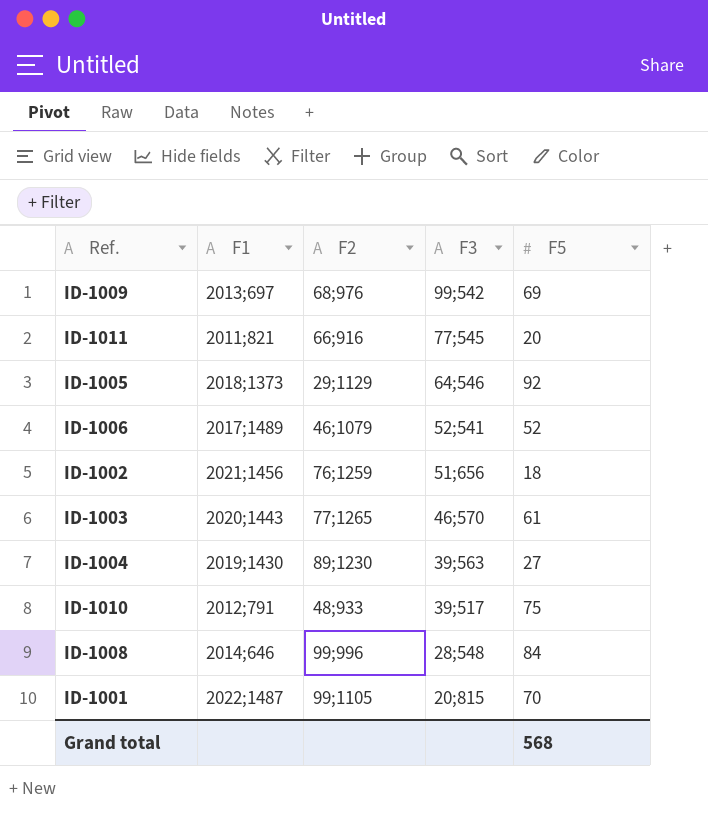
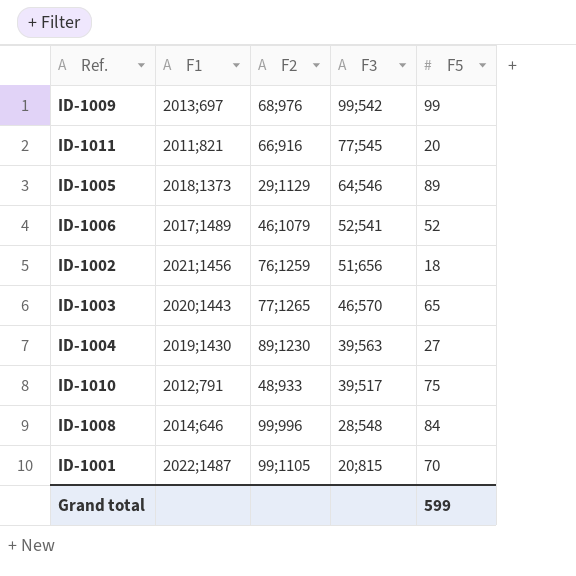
ID-1009 | F5: 69 -> 99
ID-1005 | F5: 92 -> 89
ID-1003 | F5: 61 -> 65
Grand total | F5: 568 -> 599

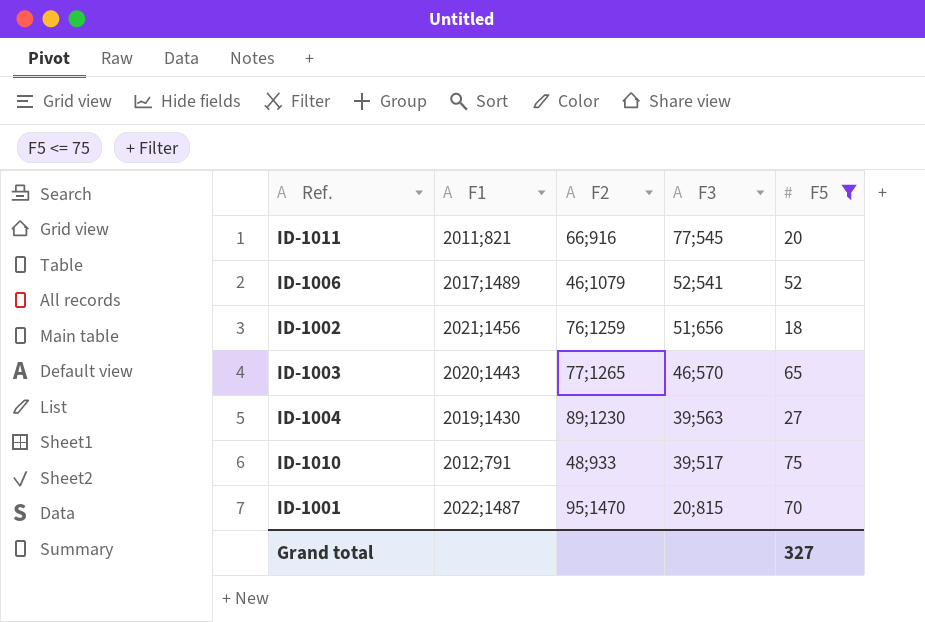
filter: none -> F5 <= 75
ID-1001 | F2: 99;1105 -> 95;1470
Grand total | F5: 599 -> 327

